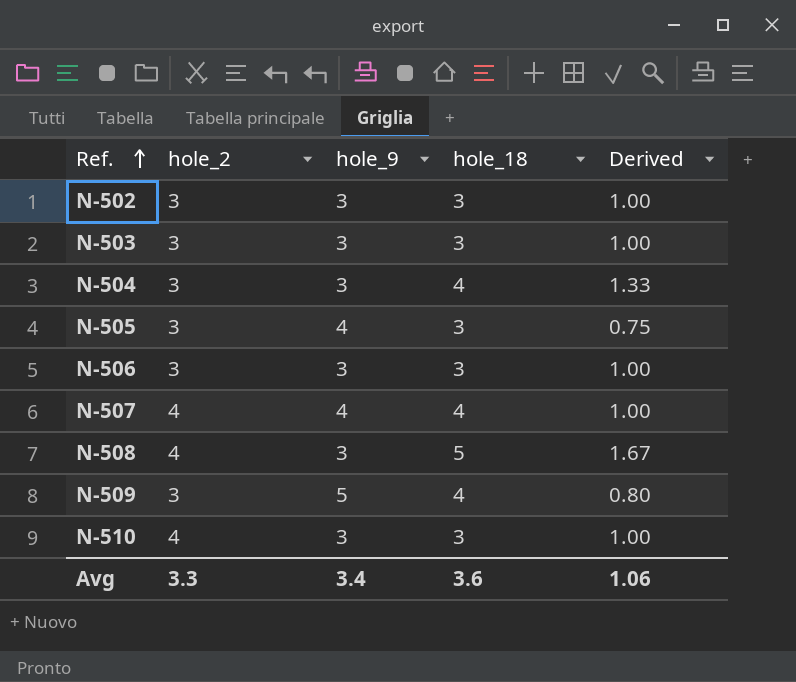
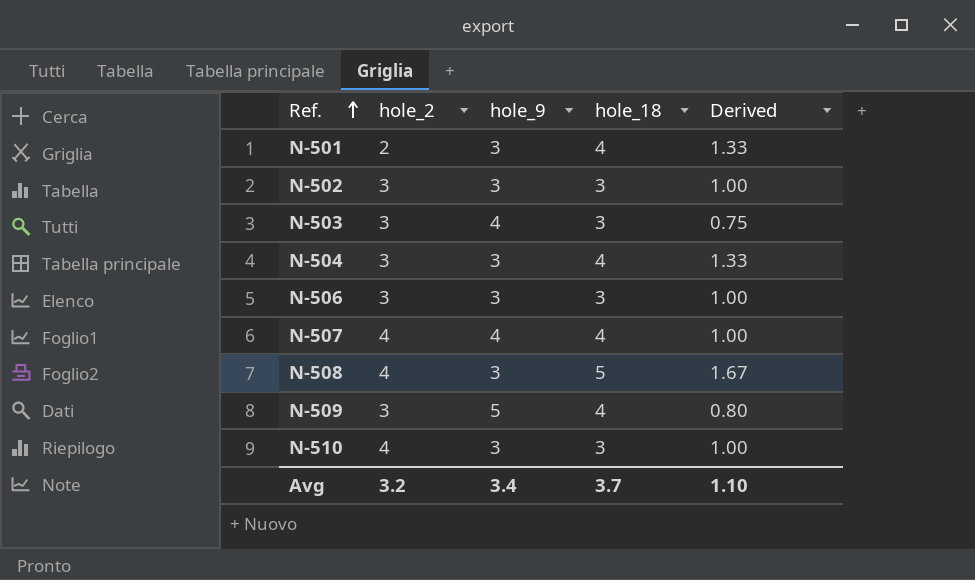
row N-505: 3 | 4 | 3 | 0.75 -> none
row N-501: none -> 2 | 3 | 4 | 1.33
N-503 | hole_9: 3 -> 4
N-503 | Derived: 1.00 -> 0.75
Avg | hole_2: 3.3 -> 3.2
Avg | hole_18: 3.6 -> 3.7
Avg | Derived: 1.06 -> 1.10

